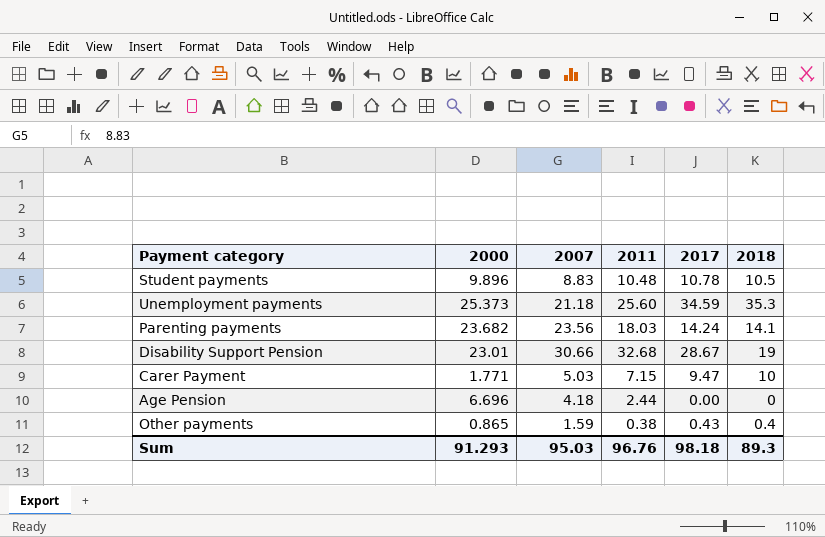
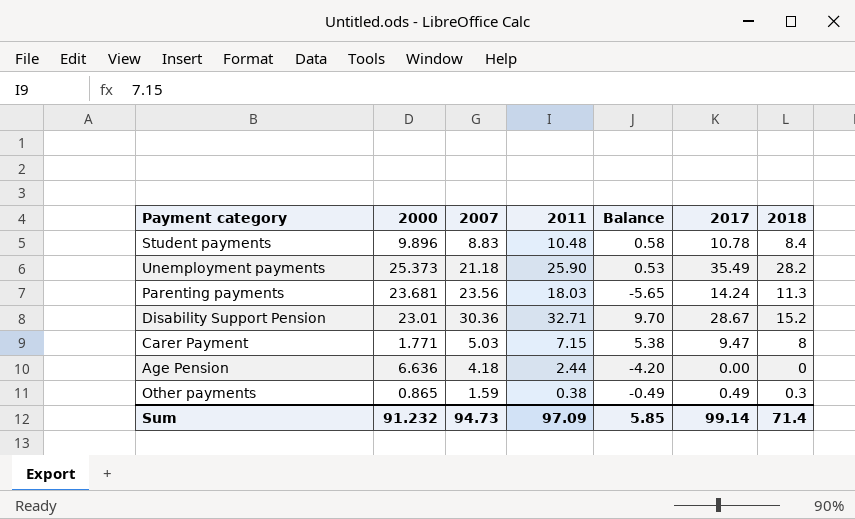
column Balance | formula: none -> [2011] - [2000]
Student payments | 2018: 10.5 -> 8.4
Unemployment payments | 2011: 25.60 -> 25.90
Unemployment payments | 2017: 34.59 -> 35.49
Unemployment payments | 2018: 35.3 -> 28.2
Parenting payments | 2000: 23.682 -> 23.681
Parenting payments | 2018: 14.1 -> 11.3
Disability Support Pension | 2007: 30.66 -> 30.36
Disability Support Pension | 2011: 32.68 -> 32.71
Disability Support Pension | 2018: 19 -> 15.2
Carer Payment | 2018: 10 -> 8
Age Pension | 2000: 6.696 -> 6.636
Other payments | 2017: 0.43 -> 0.49
Other payments | 2018: 0.4 -> 0.3
Sum | 2000: 91.293 -> 91.232
Sum | 2007: 95.03 -> 94.73
Sum | 2011: 96.76 -> 97.09
Sum | 2017: 98.18 -> 99.14
Sum | 2018: 89.3 -> 71.4

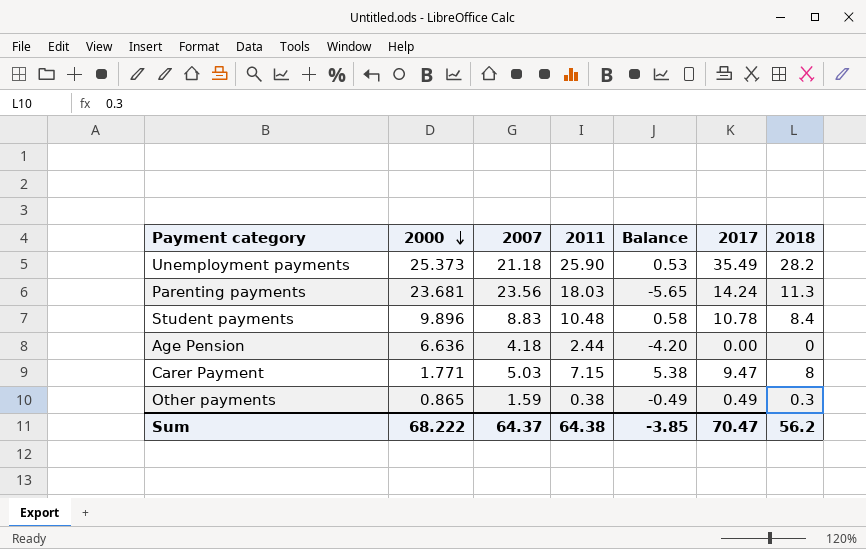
row order: none -> 2000 descending
row Disability Support Pension: 23.01 | 30.36 | 32.71 | 9.70 | 28.67 | 15.2 -> none
Sum | 2000: 91.232 -> 68.222
Sum | 2007: 94.73 -> 64.37
Sum | 2011: 97.09 -> 64.38
Sum | Balance: 5.85 -> -3.85
Sum | 2017: 99.14 -> 70.47
Sum | 2018: 71.4 -> 56.2

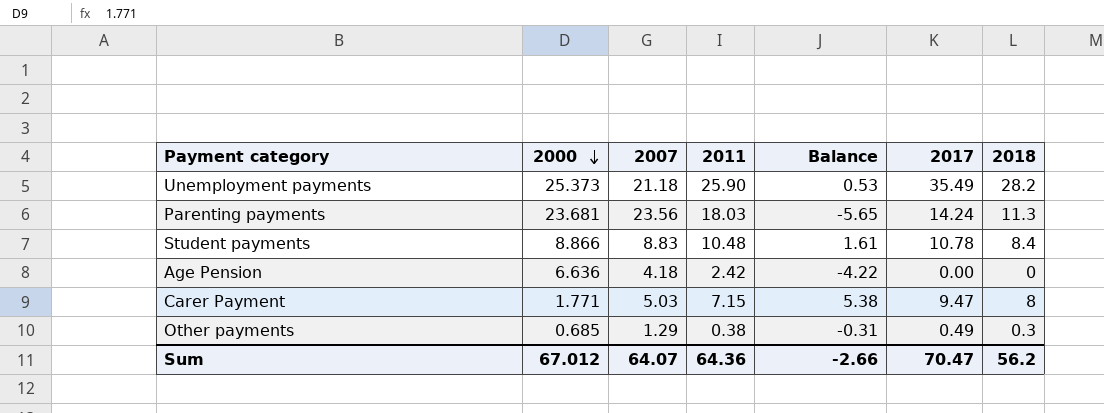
Student payments | 2000: 9.896 -> 8.866
Student payments | Balance: 0.58 -> 1.61
Age Pension | 2011: 2.44 -> 2.42
Age Pension | Balance: -4.20 -> -4.22
Other payments | 2000: 0.865 -> 0.685
Other payments | 2007: 1.59 -> 1.29
Other payments | Balance: -0.49 -> -0.31
Sum | 2000: 68.222 -> 67.012
Sum | 2007: 64.37 -> 64.07
Sum | 2011: 64.38 -> 64.36
Sum | Balance: -3.85 -> -2.66

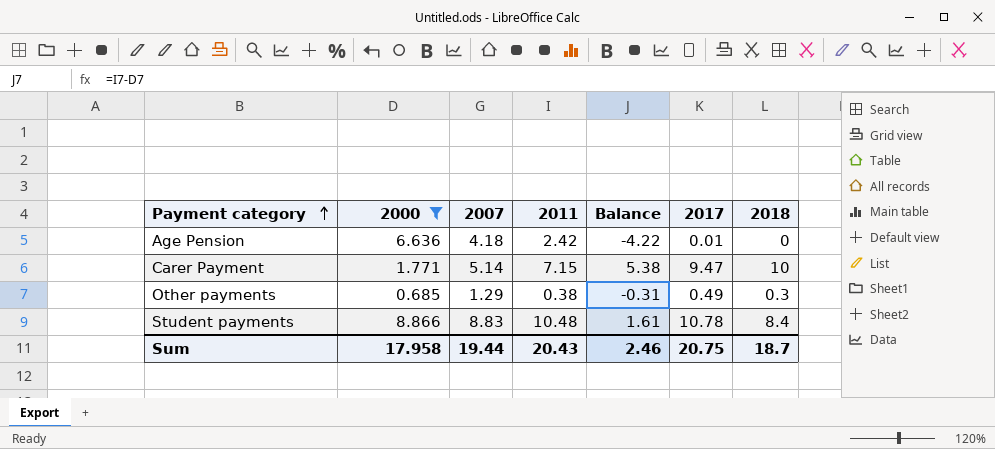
filter: none -> 2000 <= 8.866
row order: 2000 descending -> Payment category ascending
Age Pension | 2017: 0.00 -> 0.01
Carer Payment | 2007: 5.03 -> 5.14
Carer Payment | 2018: 8 -> 10
Sum | 2000: 67.012 -> 17.958
Sum | 2007: 64.07 -> 19.44
Sum | 2011: 64.36 -> 20.43
Sum | Balance: -2.66 -> 2.46
Sum | 2017: 70.47 -> 20.75
Sum | 2018: 56.2 -> 18.7

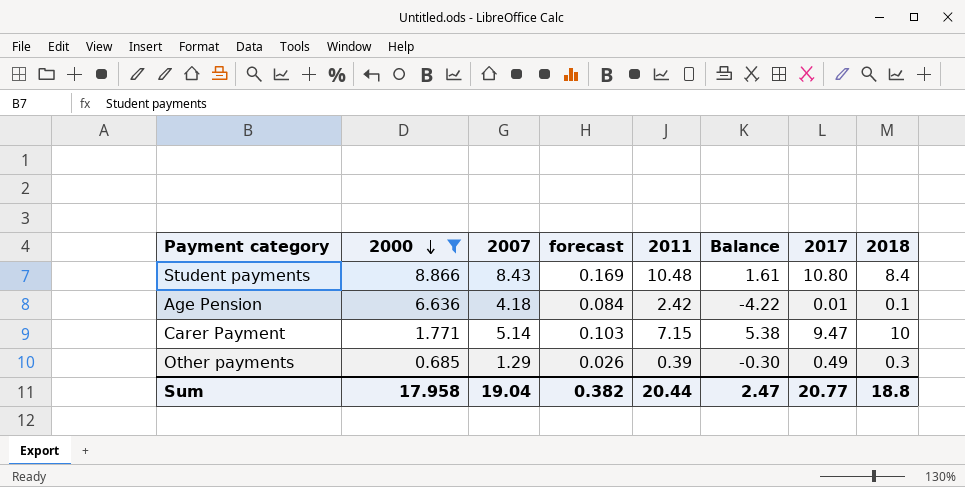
row order: Payment category ascending -> 2000 descending
column forecast | formula: none -> [2007] * 0.02
Student payments | 2007: 8.83 -> 8.43
Student payments | 2017: 10.78 -> 10.80
Age Pension | 2018: 0 -> 0.1
Other payments | 2011: 0.38 -> 0.39
Other payments | Balance: -0.31 -> -0.30
Sum | 2007: 19.44 -> 19.04
Sum | 2011: 20.43 -> 20.44
Sum | Balance: 2.46 -> 2.47
Sum | 2017: 20.75 -> 20.77
Sum | 2018: 18.7 -> 18.8

